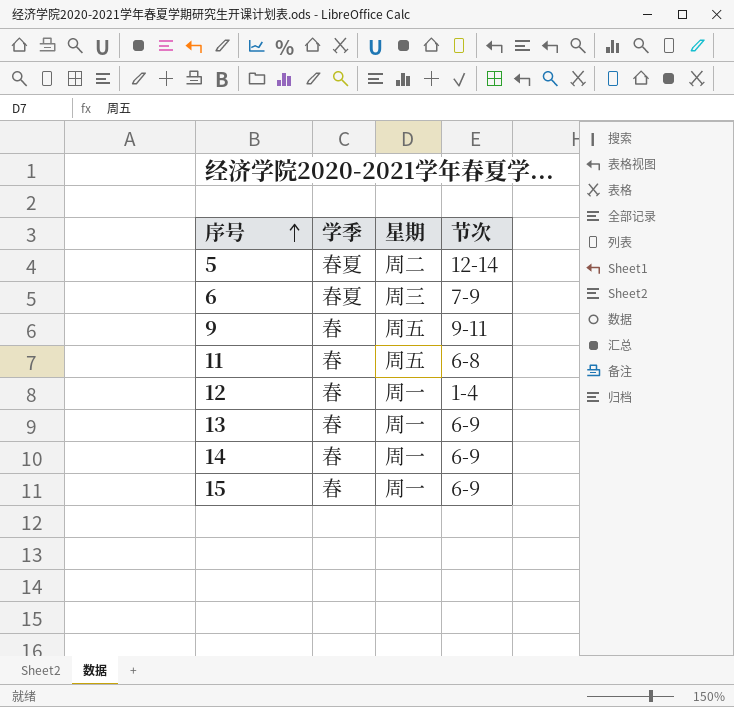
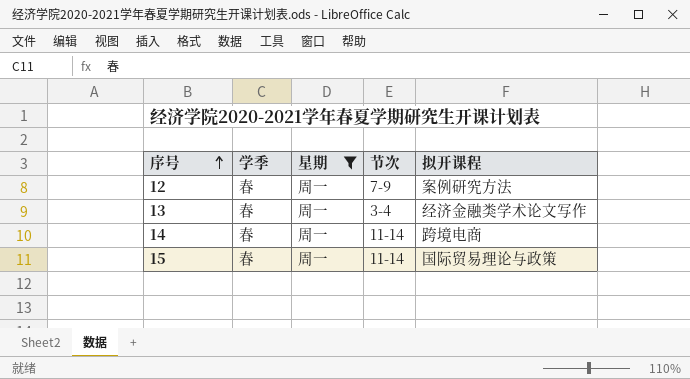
filter: none -> 星期 = 周一
column 拟开课程 | position: none -> 5
12 | 节次: 1-4 -> 7-9
13 | 节次: 6-9 -> 3-4
14 | 节次: 6-9 -> 11-14
15 | 节次: 6-9 -> 11-14

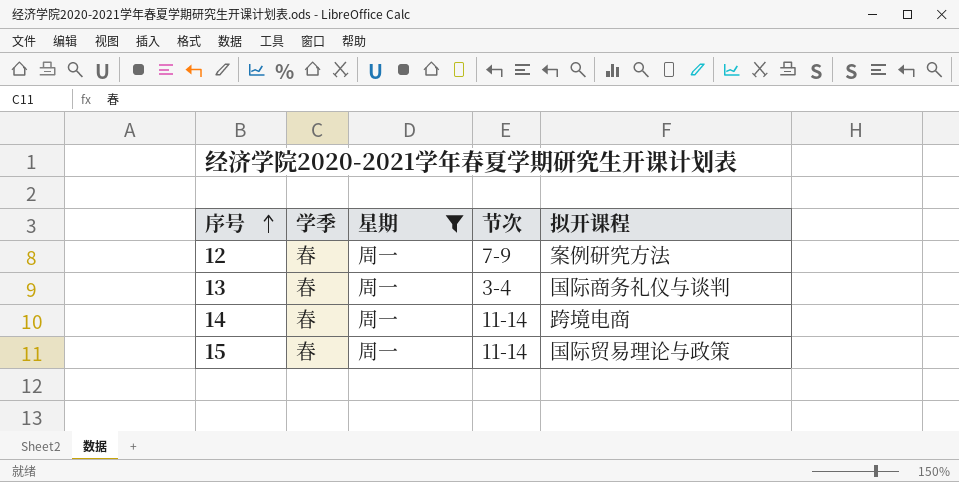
13 | 拟开课程: 经济金融类学术论文写作 -> 国际商务礼仪与谈判

